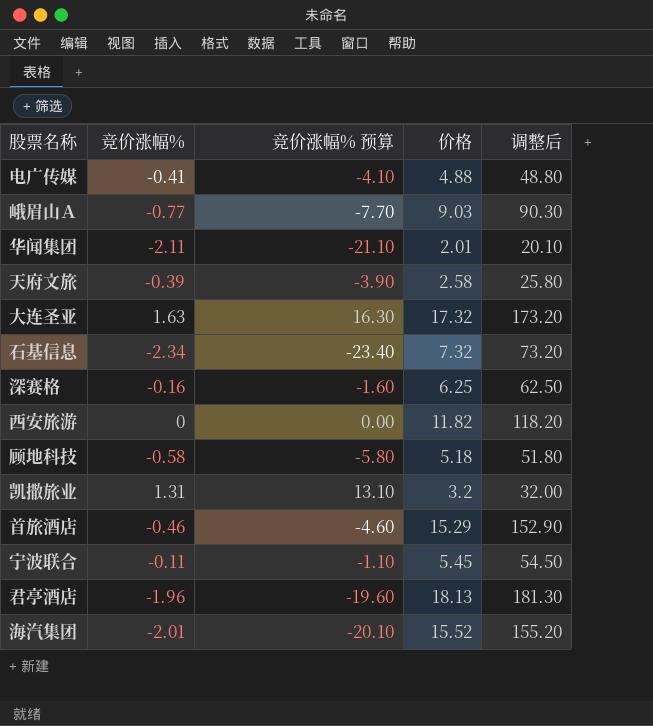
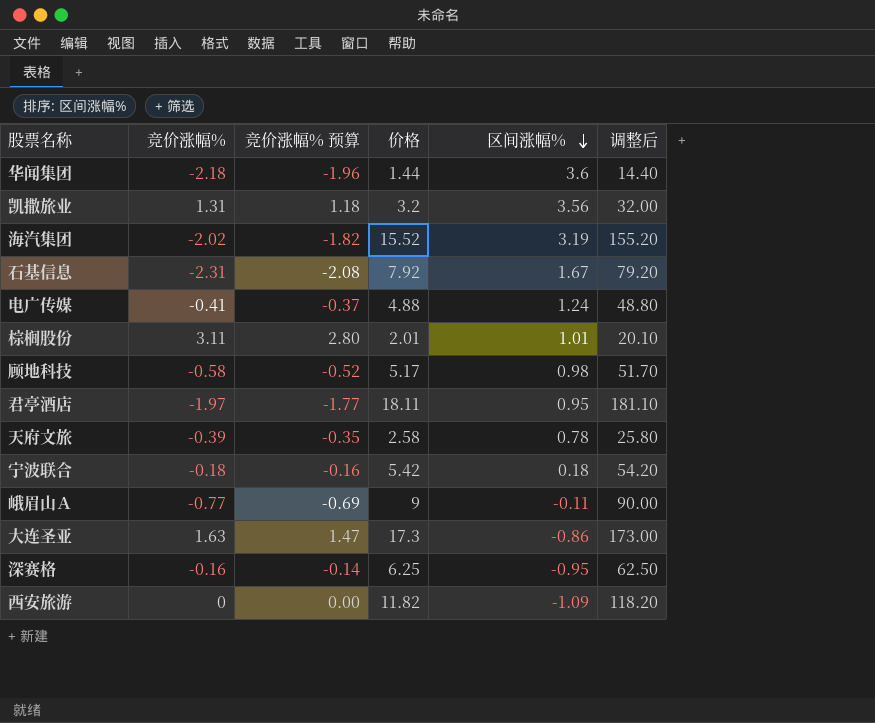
row order: none -> 区间涨幅% descending
column 竞价涨幅% 预算 | formula: [竞价涨幅%] * 10 -> [竞价涨幅%] * 0.9
column 区间涨幅% | position: none -> 5
row 首旅酒店: -0.46 | -4.60 | 15.29 | 152.90 -> none
华闻集团 | 竞价涨幅%: -2.11 -> -2.18
华闻集团 | 价格: 2.01 -> 1.44
华闻集团 | 调整后: 20.10 -> 14.40
海汽集团 | 竞价涨幅%: -2.01 -> -2.02
石基信息 | 竞价涨幅%: -2.34 -> -2.31
石基信息 | 价格: 7.32 -> 7.92
石基信息 | 调整后: 73.20 -> 79.20
row 棕榈股份: none -> 3.11 | 2.80 | 2.01 | 1.01 | 20.10
顾地科技 | 价格: 5.18 -> 5.17
顾地科技 | 调整后: 51.80 -> 51.70
君亭酒店 | 竞价涨幅%: -1.96 -> -1.97
君亭酒店 | 价格: 18.13 -> 18.11
君亭酒店 | 调整后: 181.30 -> 181.10
宁波联合 | 竞价涨幅%: -0.11 -> -0.18
宁波联合 | 价格: 5.45 -> 5.42
宁波联合 | 调整后: 54.50 -> 54.20
峨眉山Ａ | 价格: 9.03 -> 9
峨眉山Ａ | 调整后: 90.30 -> 90.00
大连圣亚 | 价格: 17.32 -> 17.3
大连圣亚 | 调整后: 173.20 -> 173.00

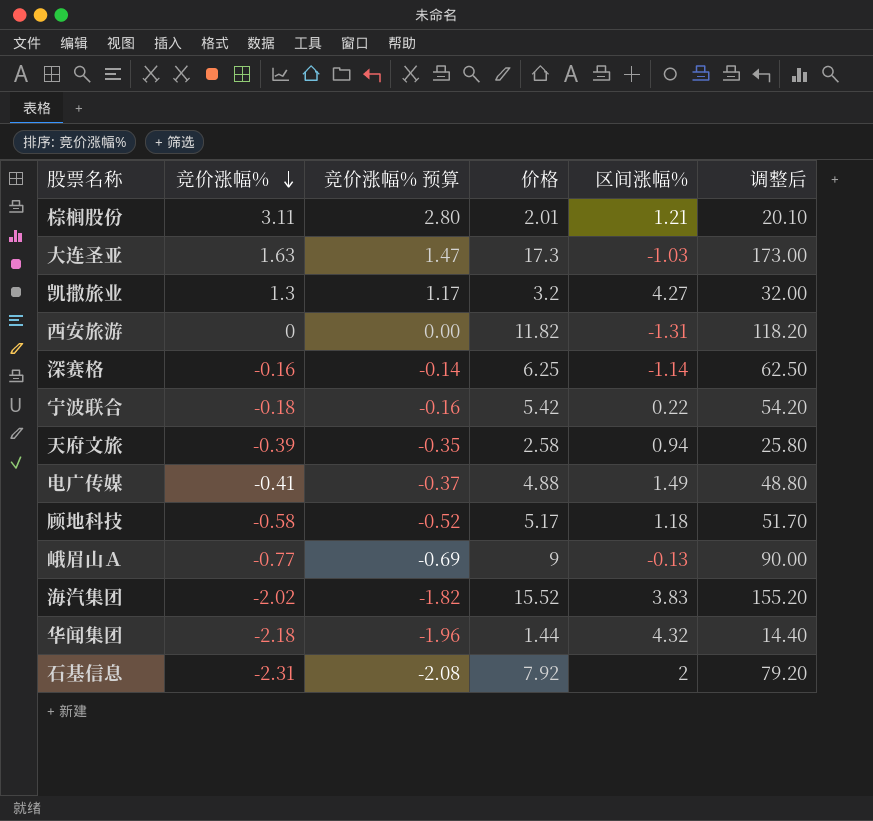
row order: 区间涨幅% descending -> 竞价涨幅% descending
row 君亭酒店: -1.97 | -1.77 | 18.11 | 0.95 | 181.10 -> none
棕榈股份 | 区间涨幅%: 1.01 -> 1.21
大连圣亚 | 区间涨幅%: -0.86 -> -1.03
凯撒旅业 | 竞价涨幅%: 1.31 -> 1.3
凯撒旅业 | 竞价涨幅% 预算: 1.18 -> 1.17
凯撒旅业 | 区间涨幅%: 3.56 -> 4.27
西安旅游 | 区间涨幅%: -1.09 -> -1.31
深赛格 | 区间涨幅%: -0.95 -> -1.14
宁波联合 | 区间涨幅%: 0.18 -> 0.22
天府文旅 | 区间涨幅%: 0.78 -> 0.94
电广传媒 | 区间涨幅%: 1.24 -> 1.49
顾地科技 | 区间涨幅%: 0.98 -> 1.18
峨眉山Ａ | 区间涨幅%: -0.11 -> -0.13
海汽集团 | 区间涨幅%: 3.19 -> 3.83
华闻集团 | 区间涨幅%: 3.6 -> 4.32
石基信息 | 区间涨幅%: 1.67 -> 2

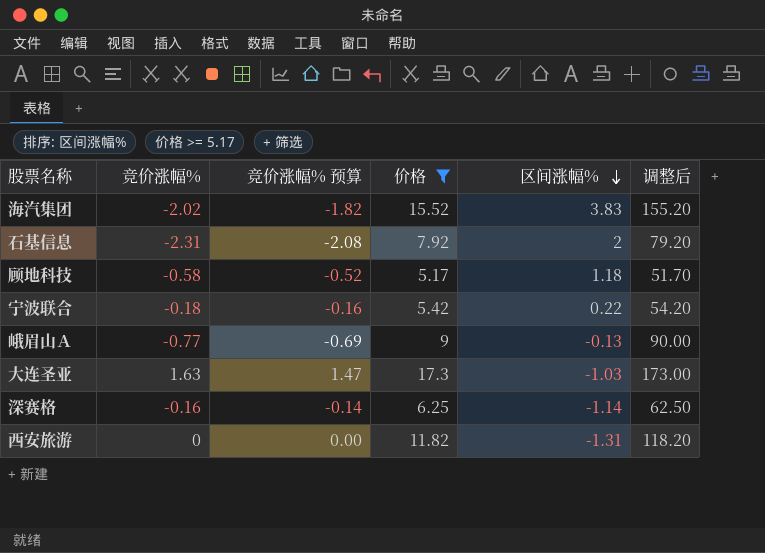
filter: none -> 价格 >= 5.17
row order: 竞价涨幅% descending -> 区间涨幅% descending

